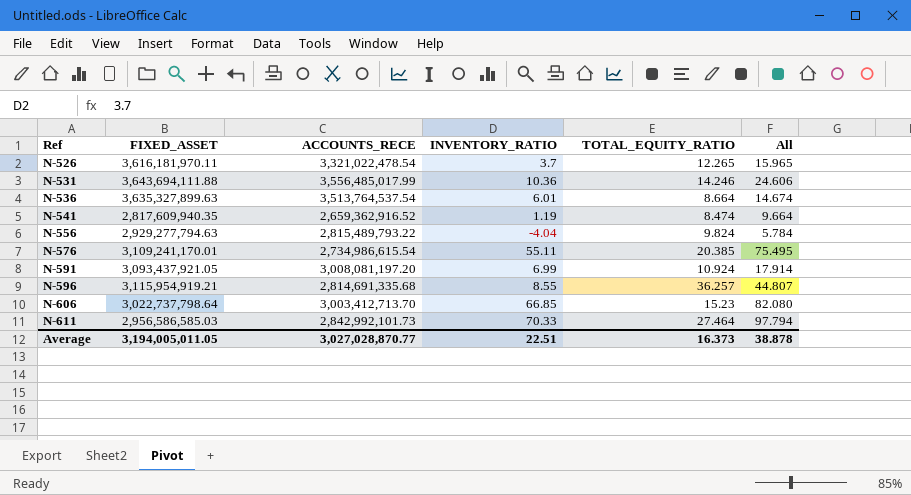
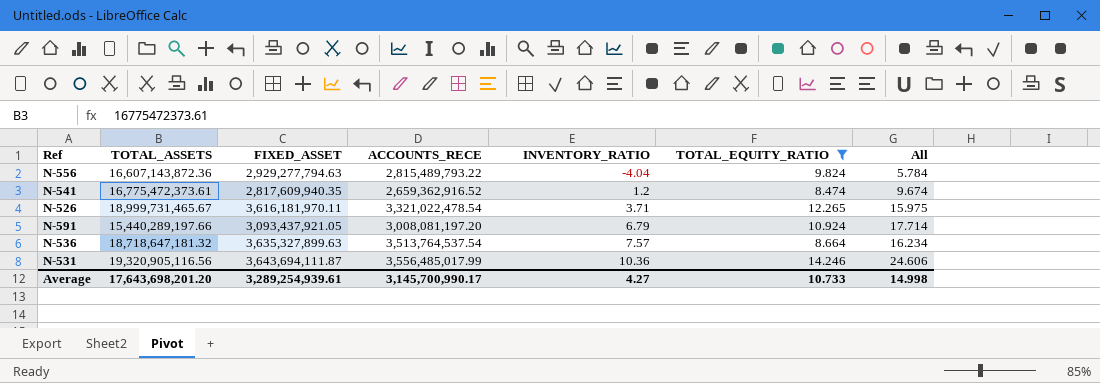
filter: none -> TOTAL_EQUITY_RATIO <= 14.246
row order: Ref ascending -> INVENTORY_RATIO ascending
column TOTAL_ASSETS | position: none -> 2
N-541 | INVENTORY_RATIO: 1.19 -> 1.2
N-541 | All: 9.664 -> 9.674
N-526 | INVENTORY_RATIO: 3.7 -> 3.71
N-526 | All: 15.965 -> 15.975
N-591 | INVENTORY_RATIO: 6.99 -> 6.79
N-591 | All: 17.914 -> 17.714
N-536 | INVENTORY_RATIO: 6.01 -> 7.57
N-536 | All: 14.674 -> 16.234
N-531 | FIXED_ASSET: 3,643,694,111.88 -> 3,643,694,111.87
Average | FIXED_ASSET: 3,194,005,011.05 -> 3,289,254,939.61
Average | ACCOUNTS_RECE: 3,027,028,870.77 -> 3,145,700,990.17
Average | INVENTORY_RATIO: 22.51 -> 4.27
Average | TOTAL_EQUITY_RATIO: 16.373 -> 10.733
Average | All: 38.878 -> 14.998

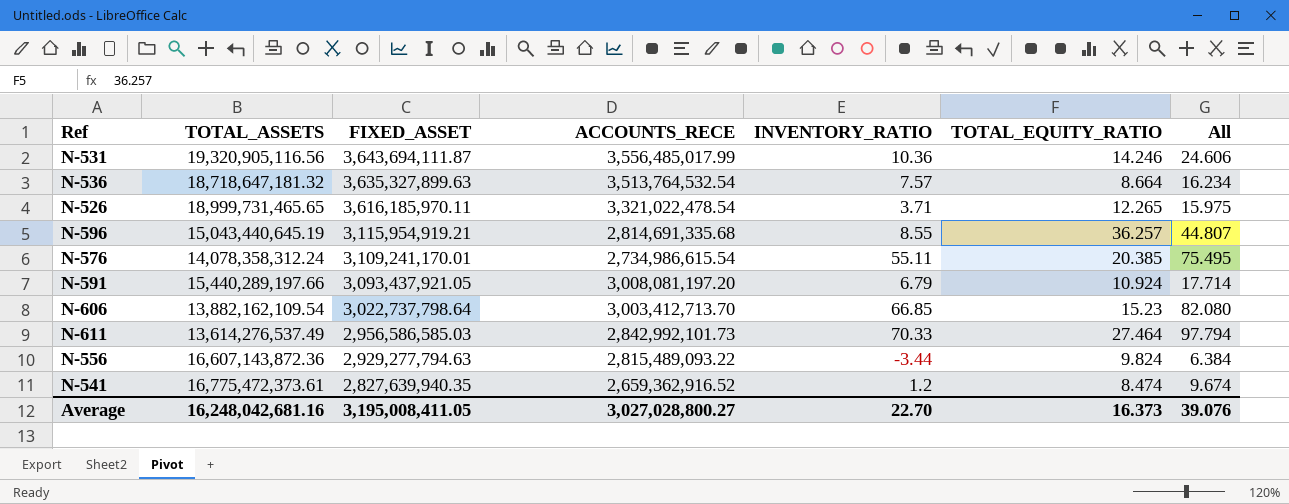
filter: TOTAL_EQUITY_RATIO <= 14.246 -> none
row order: INVENTORY_RATIO ascending -> FIXED_ASSET descending
N-536 | ACCOUNTS_RECE: 3,513,764,537.54 -> 3,513,764,532.54
N-526 | TOTAL_ASSETS: 18,999,731,465.67 -> 18,999,731,465.65
N-526 | FIXED_ASSET: 3,616,181,970.11 -> 3,616,185,970.11
N-556 | ACCOUNTS_RECE: 2,815,489,793.22 -> 2,815,489,093.22
N-556 | INVENTORY_RATIO: -4.04 -> -3.44
N-556 | All: 5.784 -> 6.384
N-541 | FIXED_ASSET: 2,817,609,940.35 -> 2,827,639,940.35
Average | TOTAL_ASSETS: 17,643,698,201.20 -> 16,248,042,681.16
Average | FIXED_ASSET: 3,289,254,939.61 -> 3,195,008,411.05
Average | ACCOUNTS_RECE: 3,145,700,990.17 -> 3,027,028,800.27
Average | INVENTORY_RATIO: 4.27 -> 22.70
Average | TOTAL_EQUITY_RATIO: 10.733 -> 16.373
Average | All: 14.998 -> 39.076

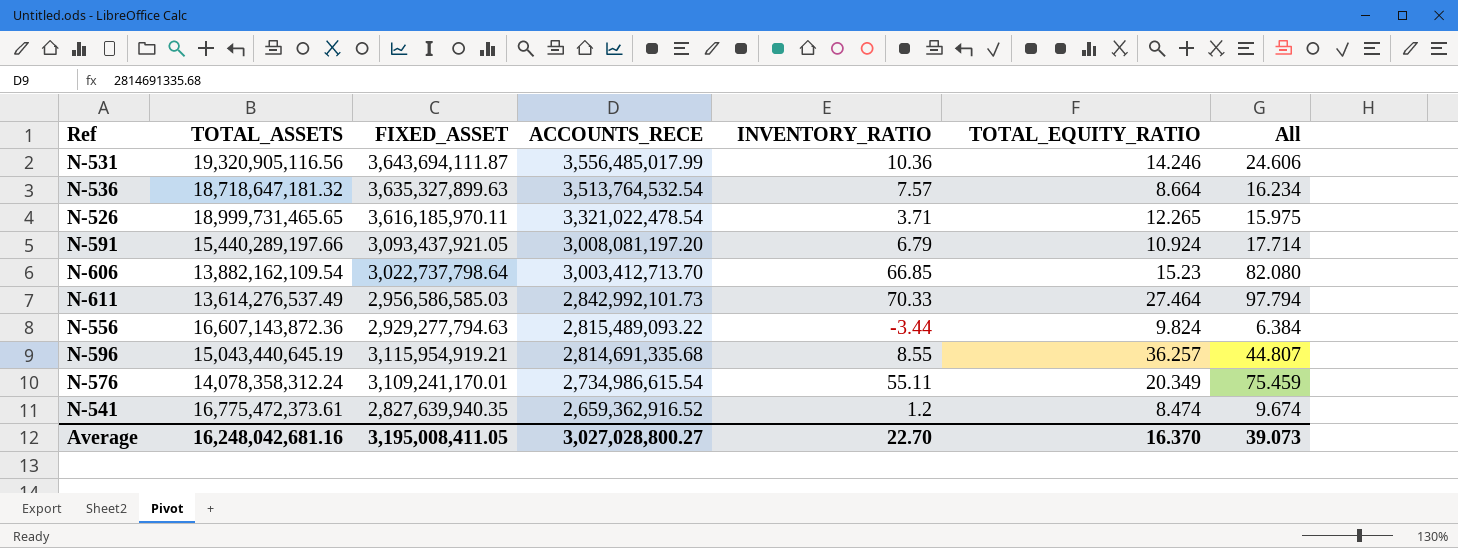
row order: FIXED_ASSET descending -> ACCOUNTS_RECE descending
N-576 | TOTAL_EQUITY_RATIO: 20.385 -> 20.349
N-576 | All: 75.495 -> 75.459
Average | TOTAL_EQUITY_RATIO: 16.373 -> 16.370
Average | All: 39.076 -> 39.073

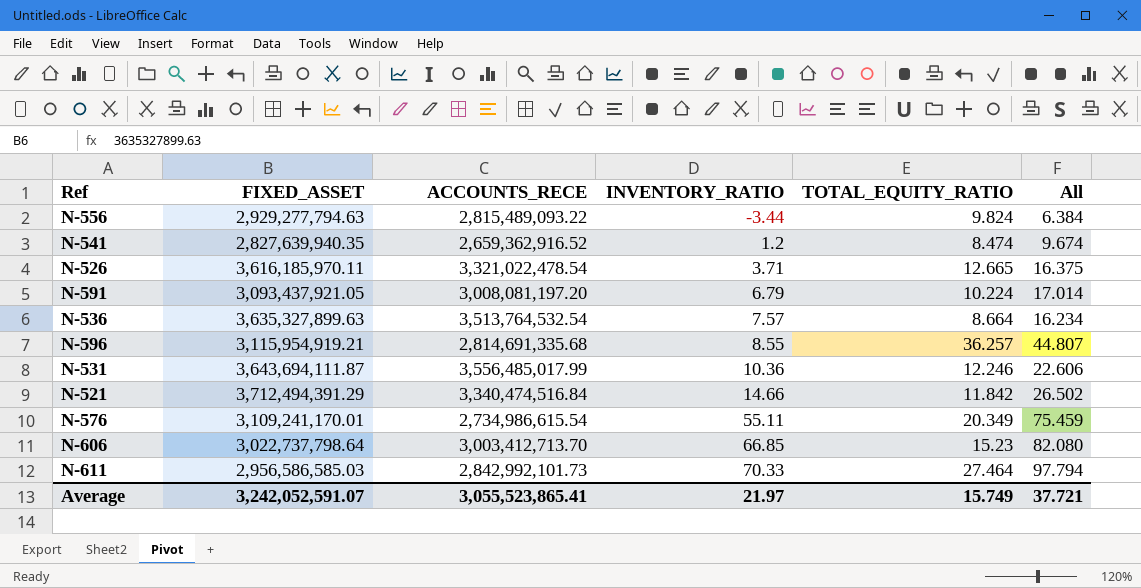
row order: ACCOUNTS_RECE descending -> INVENTORY_RATIO ascending
column TOTAL_ASSETS | position: 2 -> none
N-526 | TOTAL_EQUITY_RATIO: 12.265 -> 12.665
N-526 | All: 15.975 -> 16.375
N-591 | TOTAL_EQUITY_RATIO: 10.924 -> 10.224
N-591 | All: 17.714 -> 17.014
N-531 | TOTAL_EQUITY_RATIO: 14.246 -> 12.246
N-531 | All: 24.606 -> 22.606
row N-521: none -> 3,712,494,391.29 | 3,340,474,516.84 | 14.66 | 11.842 | 26.502
Average | FIXED_ASSET: 3,195,008,411.05 -> 3,242,052,591.07
Average | ACCOUNTS_RECE: 3,027,028,800.27 -> 3,055,523,865.41
Average | INVENTORY_RATIO: 22.70 -> 21.97
Average | TOTAL_EQUITY_RATIO: 16.370 -> 15.749
Average | All: 39.073 -> 37.721

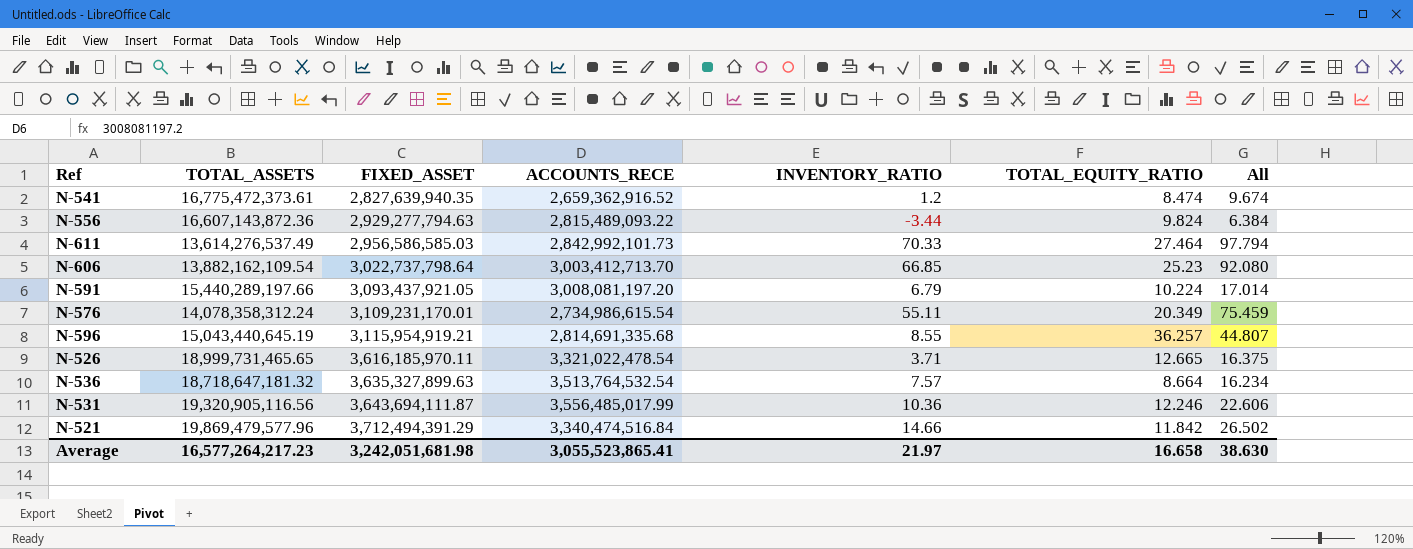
row order: INVENTORY_RATIO ascending -> FIXED_ASSET ascending
column TOTAL_ASSETS | position: none -> 2
N-606 | TOTAL_EQUITY_RATIO: 15.23 -> 25.23
N-606 | All: 82.080 -> 92.080
N-576 | FIXED_ASSET: 3,109,241,170.01 -> 3,109,231,170.01
Average | FIXED_ASSET: 3,242,052,591.07 -> 3,242,051,681.98
Average | TOTAL_EQUITY_RATIO: 15.749 -> 16.658
Average | All: 37.721 -> 38.630

